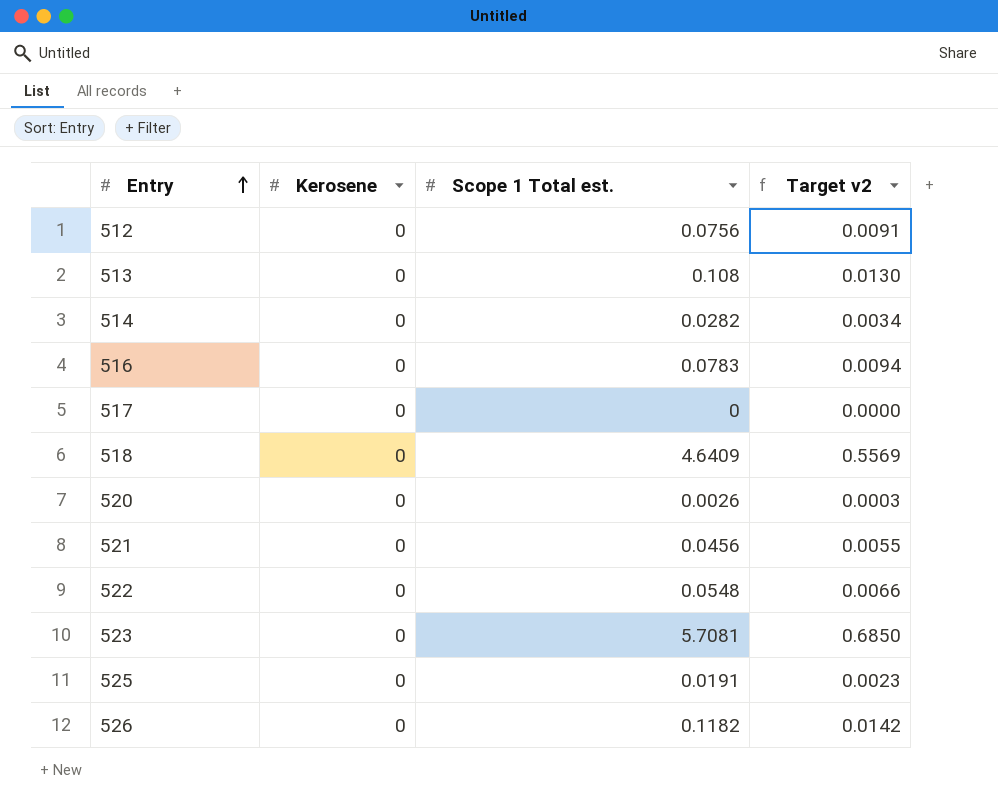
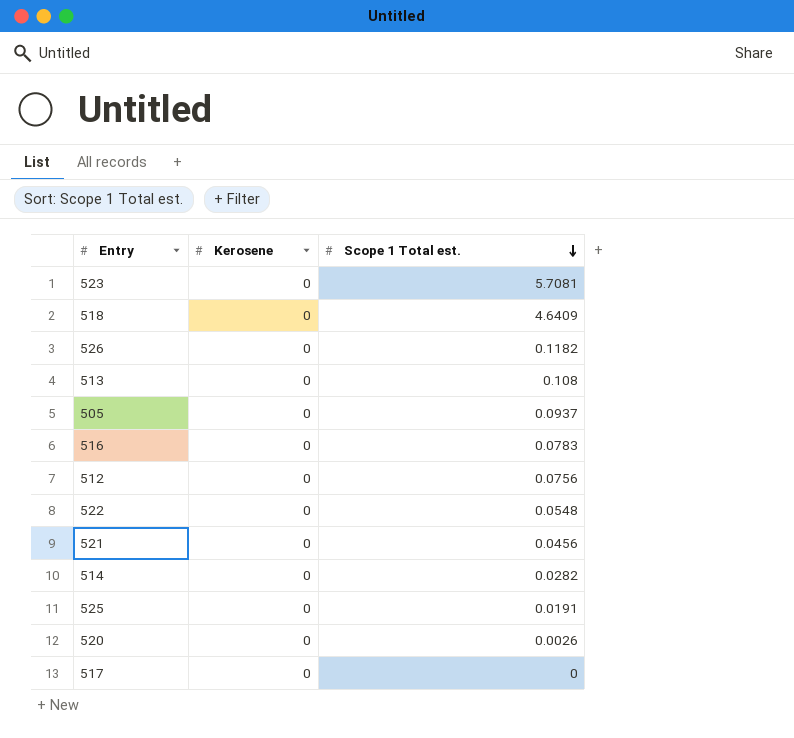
row order: Entry ascending -> Scope 1 Total est. descending
column Target v2 | formula: [Scope 1 Total est.] * 0.12 -> none
row 505: none -> 0 | 0.0937

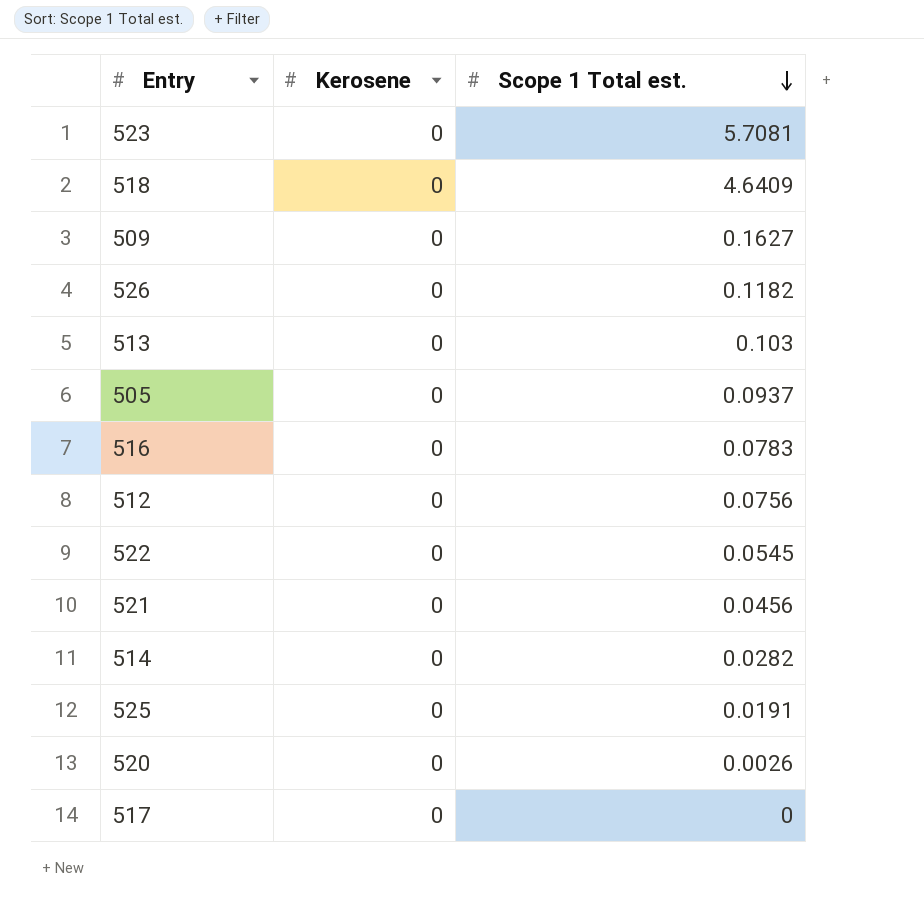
row 509: none -> 0 | 0.1627
513 | Scope 1 Total est.: 0.108 -> 0.103
522 | Scope 1 Total est.: 0.0548 -> 0.0545

